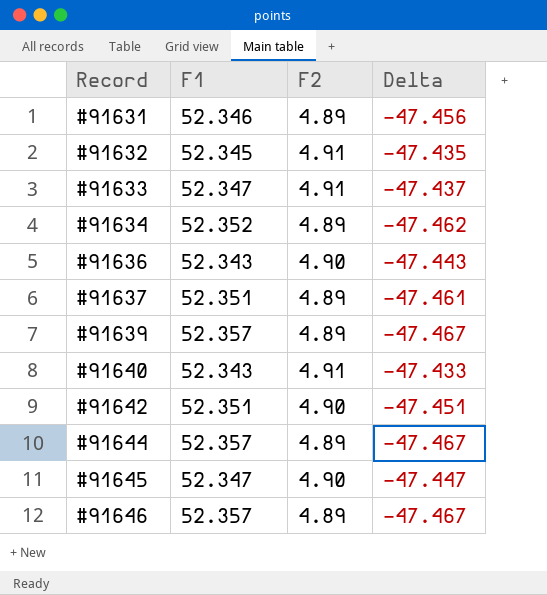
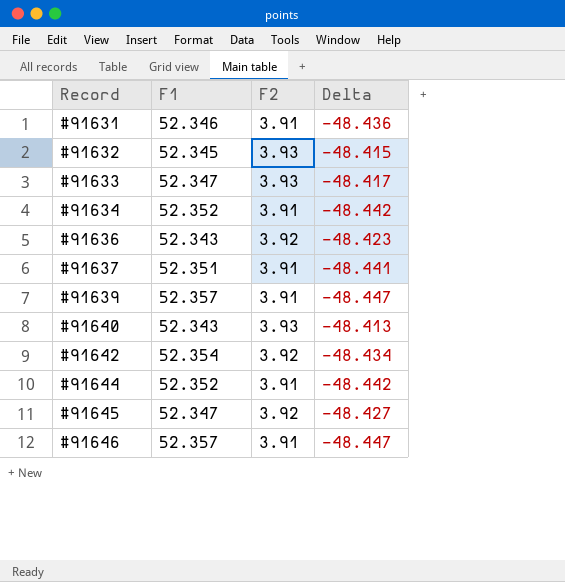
#91631 | F2: 4.89 -> 3.91
#91631 | Delta: -47.456 -> -48.436
#91632 | F2: 4.91 -> 3.93
#91632 | Delta: -47.435 -> -48.415
#91633 | F2: 4.91 -> 3.93
#91633 | Delta: -47.437 -> -48.417
#91634 | F2: 4.89 -> 3.91
#91634 | Delta: -47.462 -> -48.442
#91636 | F2: 4.90 -> 3.92
#91636 | Delta: -47.443 -> -48.423
#91637 | F2: 4.89 -> 3.91
#91637 | Delta: -47.461 -> -48.441
#91639 | F2: 4.89 -> 3.91
#91639 | Delta: -47.467 -> -48.447
#91640 | F2: 4.91 -> 3.93
#91640 | Delta: -47.433 -> -48.413
#91642 | F1: 52.351 -> 52.354
#91642 | F2: 4.90 -> 3.92
#91642 | Delta: -47.451 -> -48.434
#91644 | F1: 52.357 -> 52.352
#91644 | F2: 4.89 -> 3.91
#91644 | Delta: -47.467 -> -48.442
#91645 | F2: 4.90 -> 3.92
#91645 | Delta: -47.447 -> -48.427
#91646 | F2: 4.89 -> 3.91
#91646 | Delta: -47.467 -> -48.447

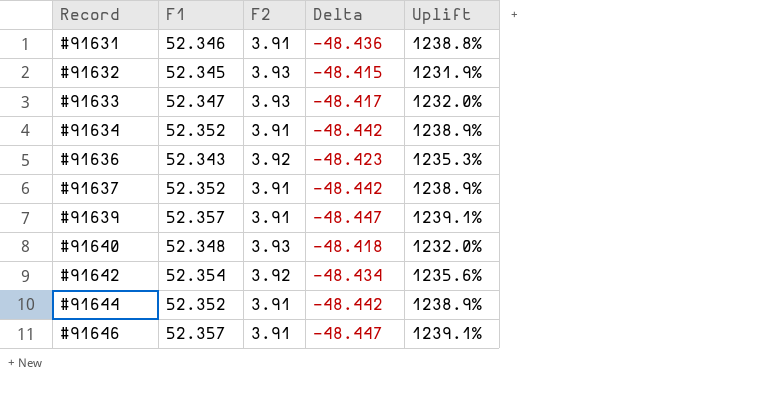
column Uplift | formula: none -> ([F1] - [F2]) / [F2]
row #91645: 52.347 | 3.92 | -48.427 -> none
#91637 | F1: 52.351 -> 52.352
#91637 | Delta: -48.441 -> -48.442
#91640 | F1: 52.343 -> 52.348
#91640 | Delta: -48.413 -> -48.418

